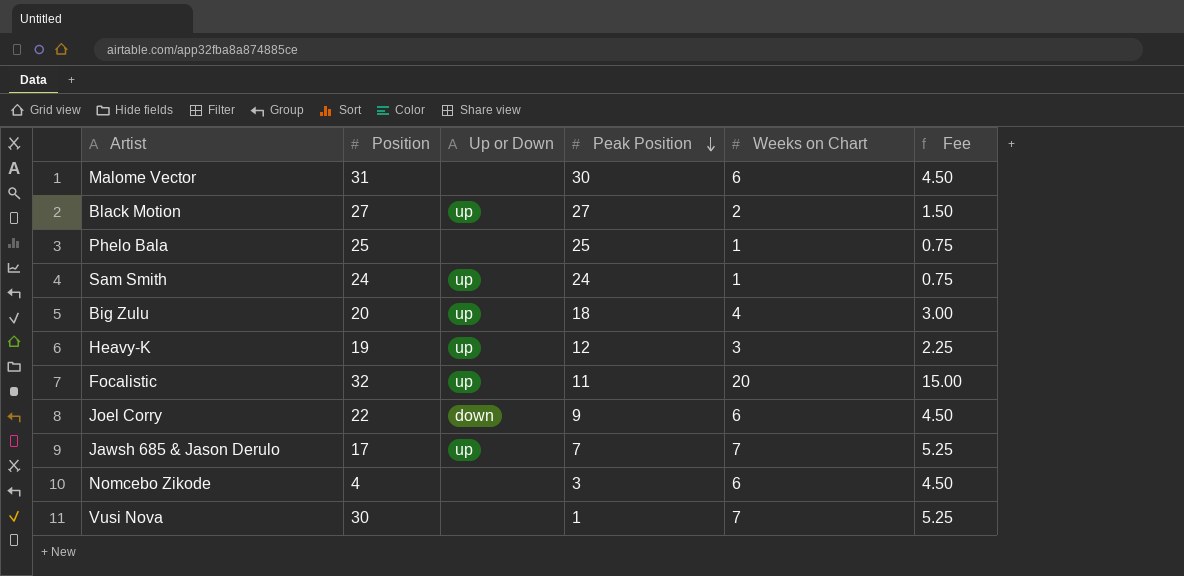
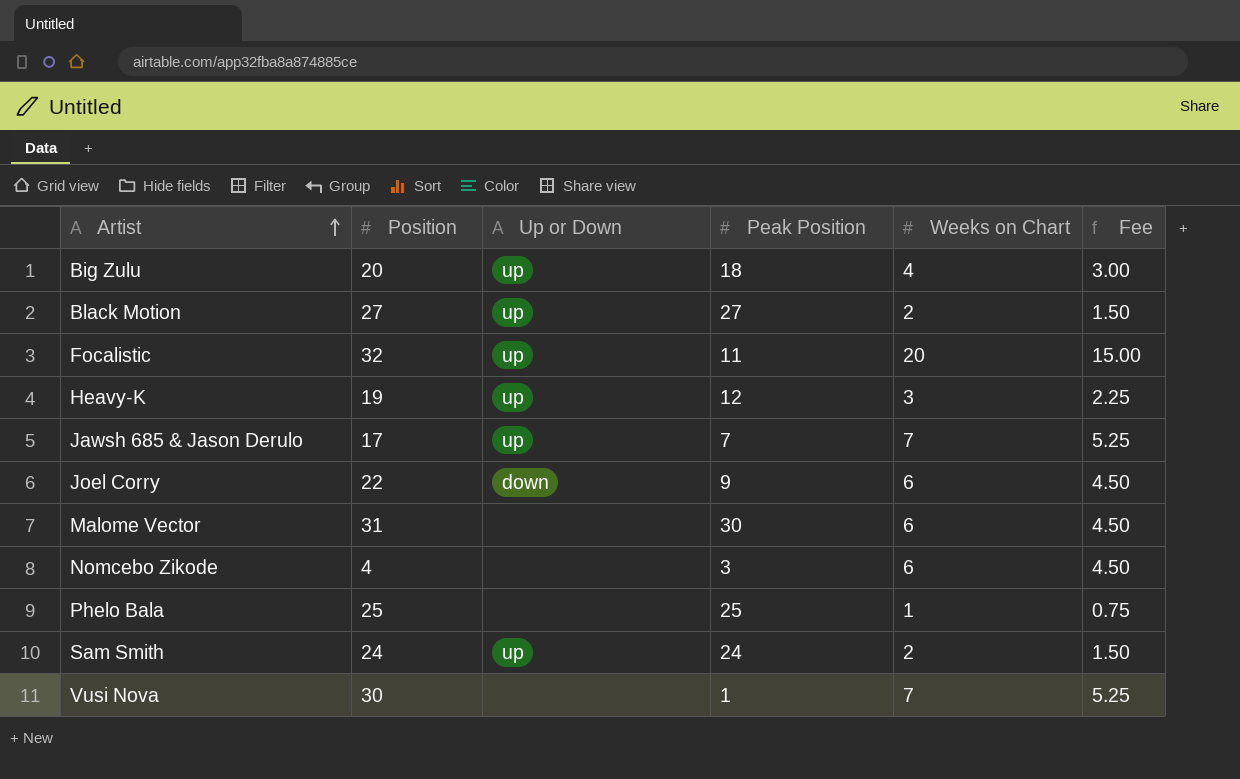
row order: Peak Position descending -> Artist ascending
Sam Smith | Weeks on Chart: 1 -> 2
Sam Smith | Fee: 0.75 -> 1.50

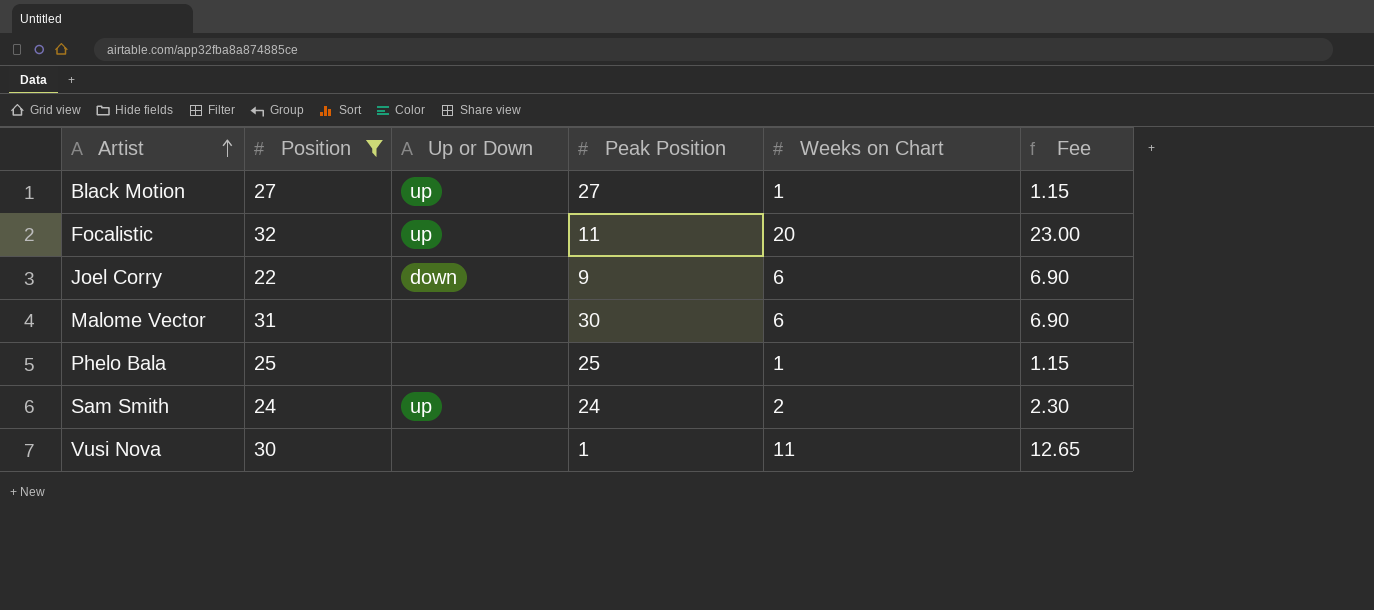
filter: none -> Position >= 22
column Fee | formula: [Weeks on Chart] * 0.75 -> [Weeks on Chart] * 1.15
Black Motion | Weeks on Chart: 2 -> 1
Vusi Nova | Weeks on Chart: 7 -> 11

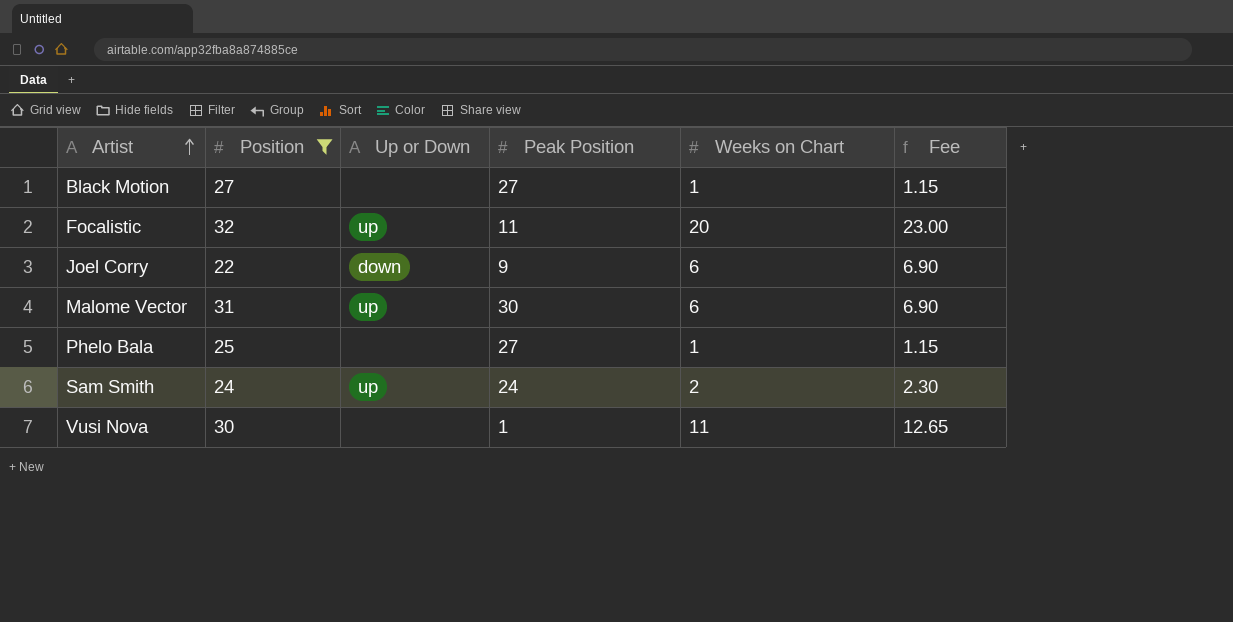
Black Motion | Up or Down: up -> none
Malome Vector | Up or Down: none -> up
Phelo Bala | Peak Position: 25 -> 27

